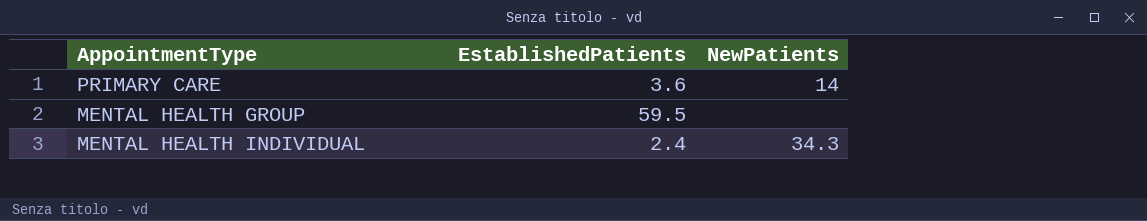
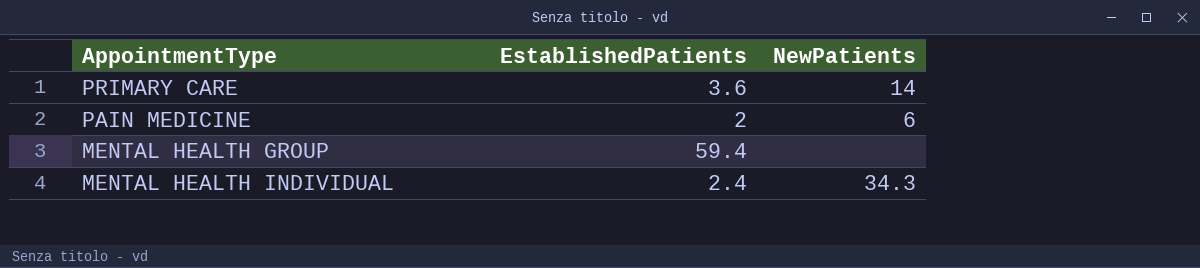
row PAIN MEDICINE: none -> 2 | 6
MENTAL HEALTH GROUP | EstablishedPatients: 59.5 -> 59.4

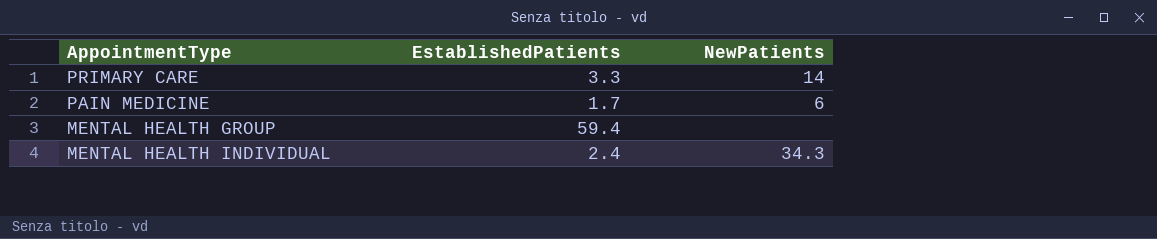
PRIMARY CARE | EstablishedPatients: 3.6 -> 3.3
PAIN MEDICINE | EstablishedPatients: 2 -> 1.7

